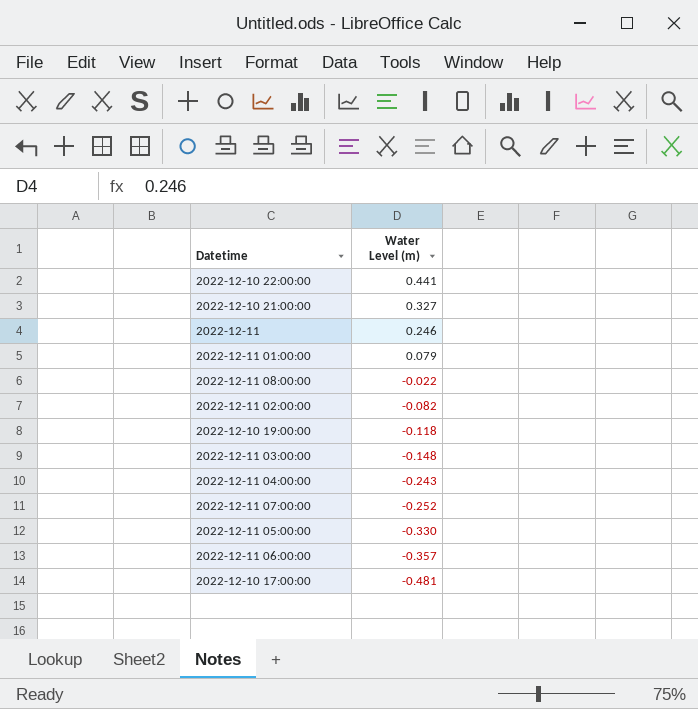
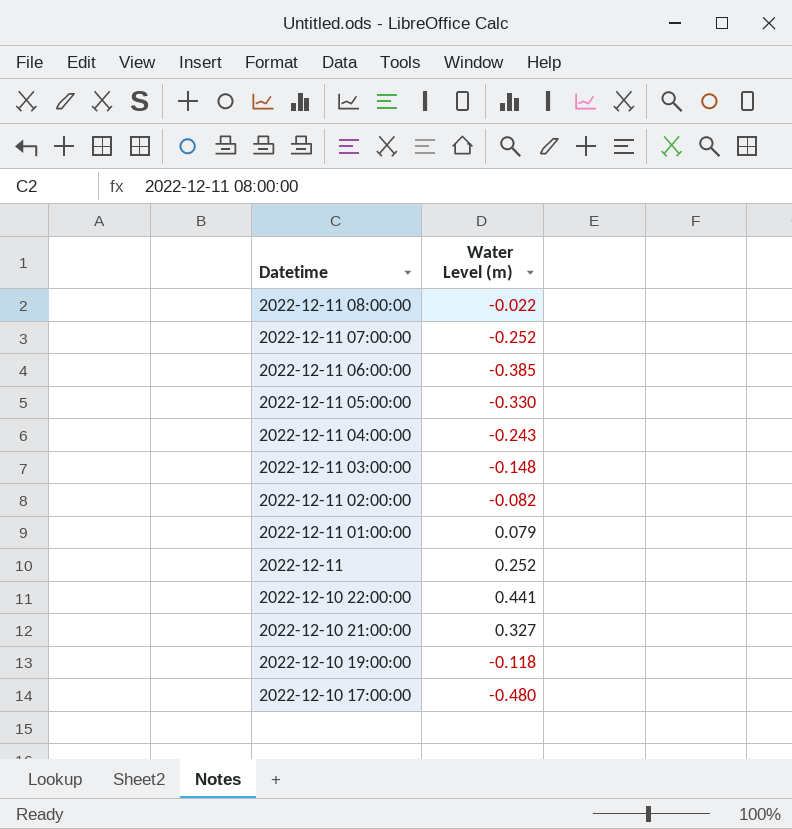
row order: Water Level (m) descending -> Datetime descending
2022-12-11 06:00:00 | Water Level (m): -0.357 -> -0.385
2022-12-11 | Water Level (m): 0.246 -> 0.252
2022-12-10 17:00:00 | Water Level (m): -0.481 -> -0.480

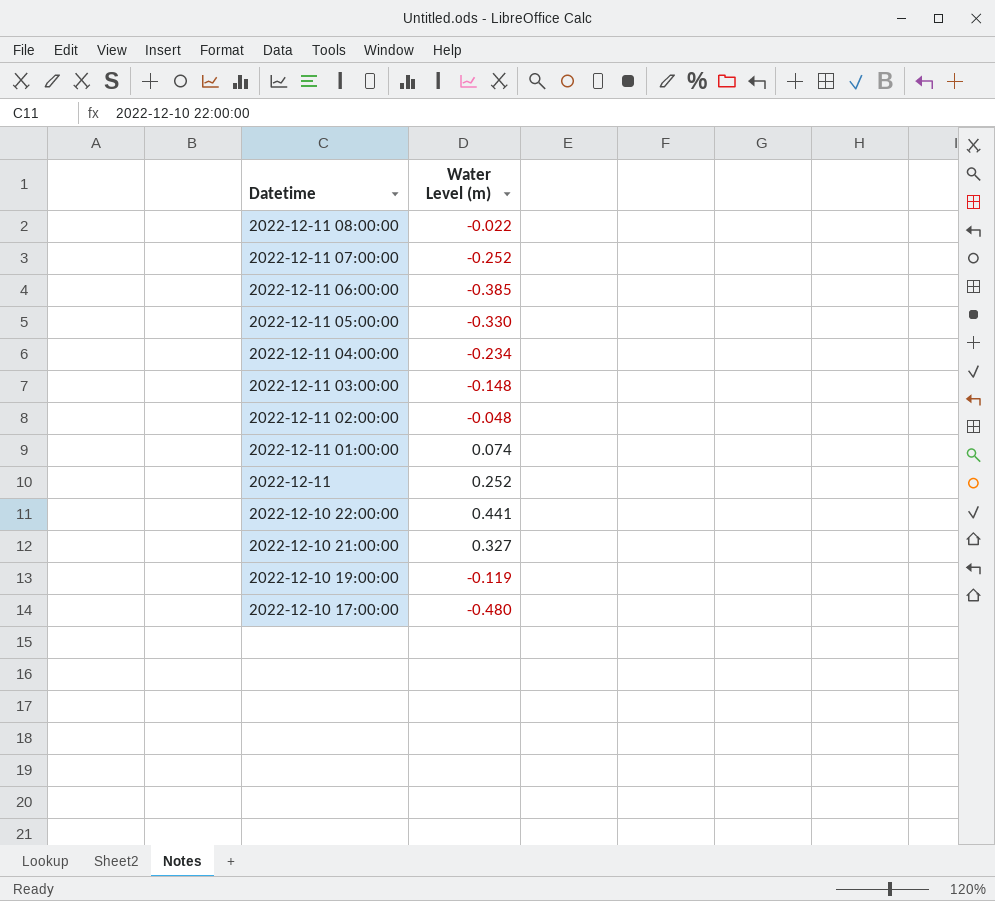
2022-12-11 04:00:00 | Water Level (m): -0.243 -> -0.234
2022-12-11 02:00:00 | Water Level (m): -0.082 -> -0.048
2022-12-11 01:00:00 | Water Level (m): 0.079 -> 0.074
2022-12-10 19:00:00 | Water Level (m): -0.118 -> -0.119

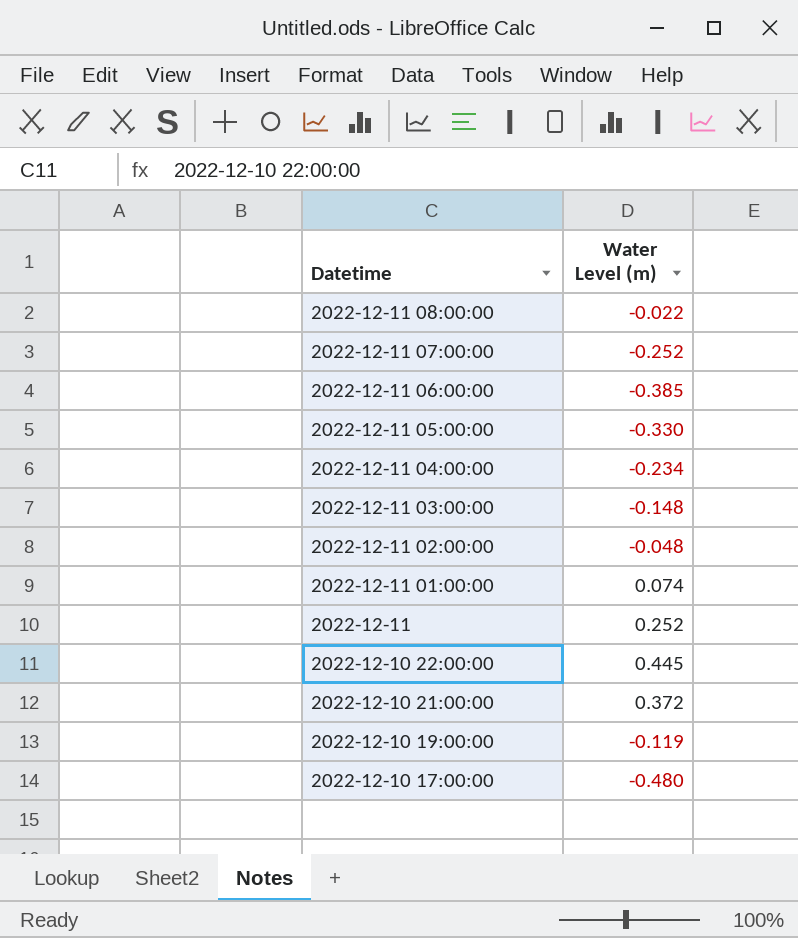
2022-12-10 22:00:00 | Water Level (m): 0.441 -> 0.445
2022-12-10 21:00:00 | Water Level (m): 0.327 -> 0.372

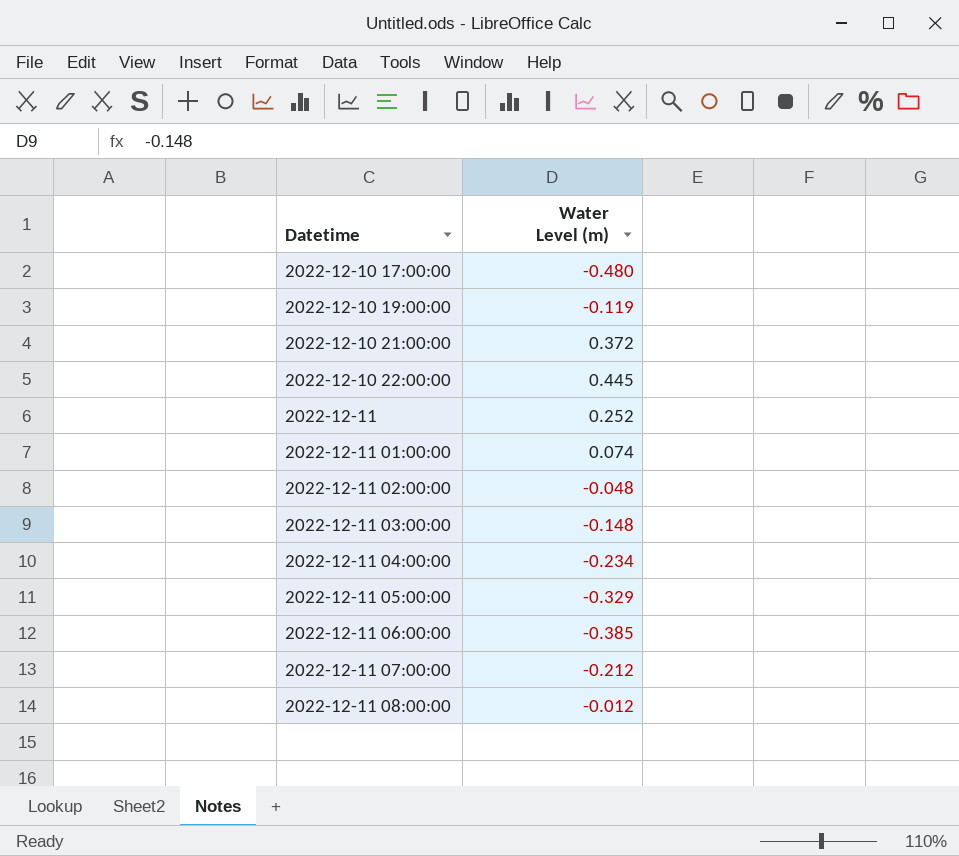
row order: Datetime descending -> Datetime ascending
2022-12-11 05:00:00 | Water Level (m): -0.330 -> -0.329
2022-12-11 07:00:00 | Water Level (m): -0.252 -> -0.212
2022-12-11 08:00:00 | Water Level (m): -0.022 -> -0.012

